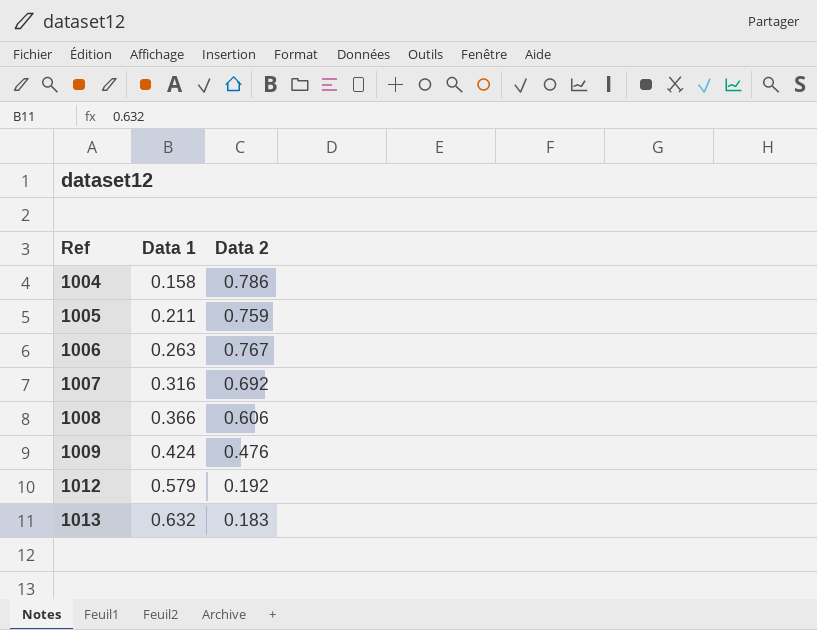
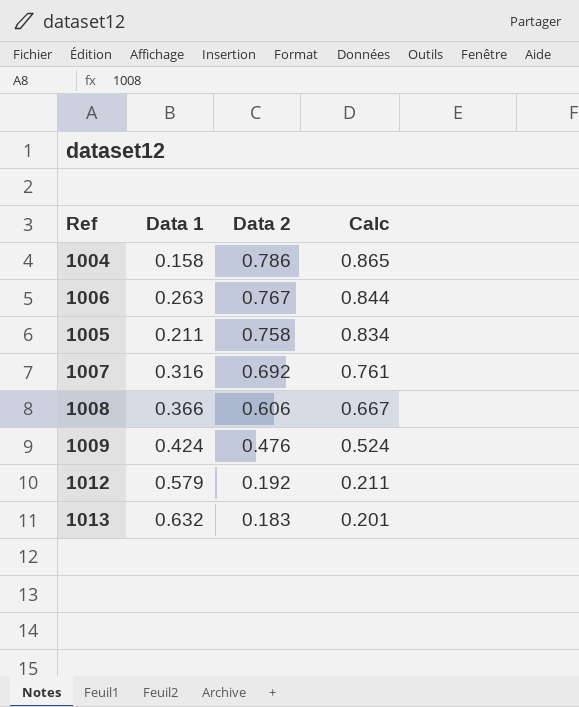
row order: Ref ascending -> Data 2 descending
column Calc | formula: none -> [Data 2] * 1.1
1005 | Data 2: 0.759 -> 0.758

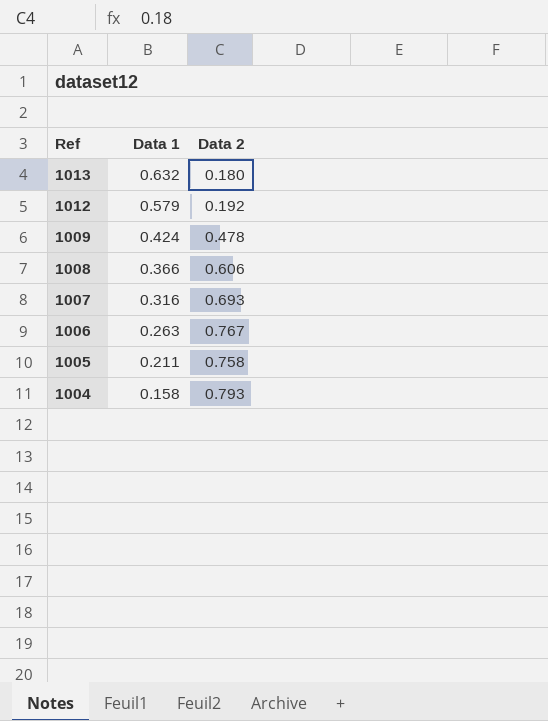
row order: Data 2 descending -> Ref descending
column Calc | formula: [Data 2] * 1.1 -> none
1013 | Data 2: 0.183 -> 0.180
1009 | Data 2: 0.476 -> 0.478
1007 | Data 2: 0.692 -> 0.693
1004 | Data 2: 0.786 -> 0.793

